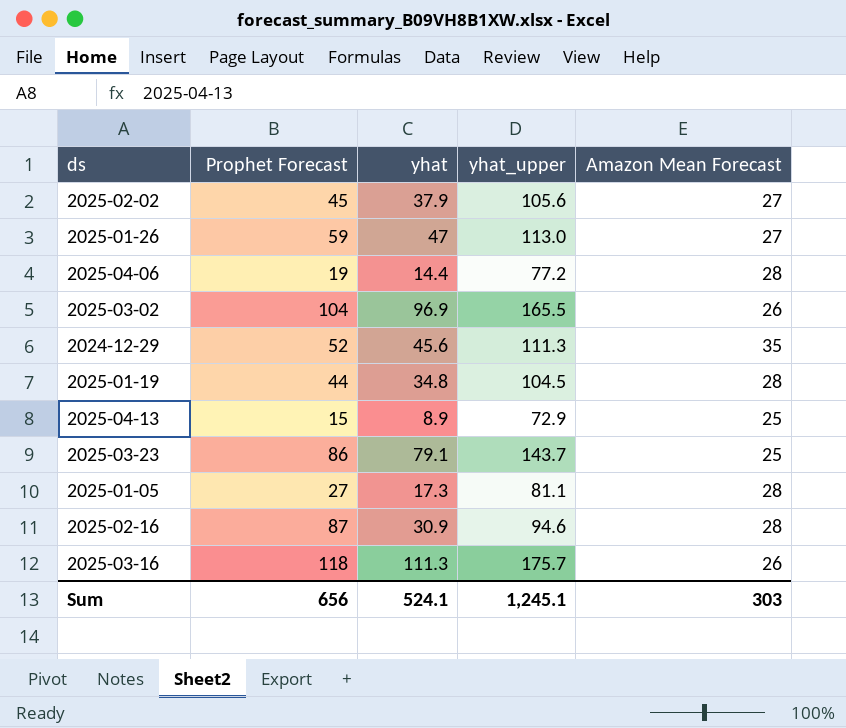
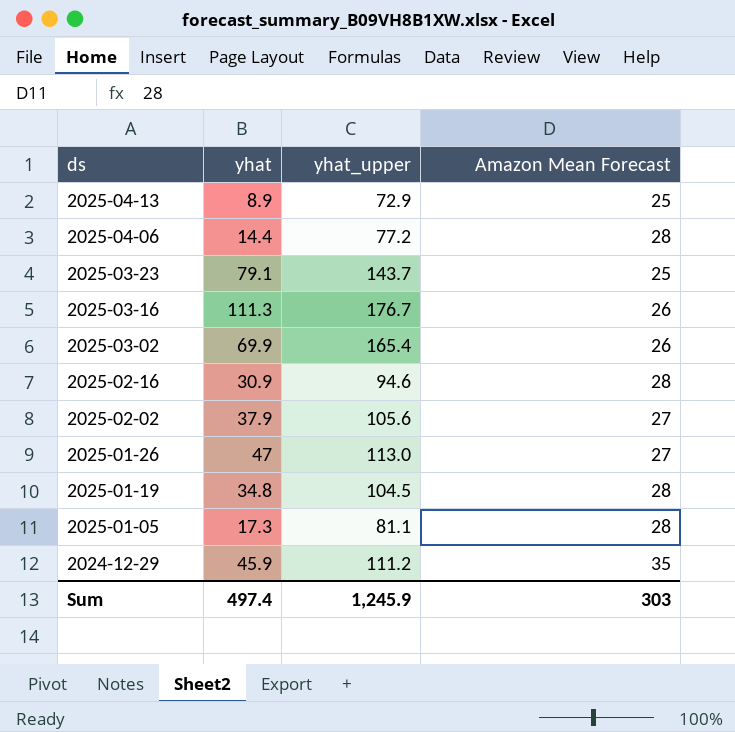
row order: none -> ds descending
column Prophet Forecast | position: 2 -> none
2025-03-16 | yhat_upper: 175.7 -> 176.7
2025-03-02 | yhat: 96.9 -> 69.9
2025-03-02 | yhat_upper: 165.5 -> 165.4
2024-12-29 | yhat: 45.6 -> 45.9
2024-12-29 | yhat_upper: 111.3 -> 111.2
Sum | yhat: 524.1 -> 497.4
Sum | yhat_upper: 1,245.1 -> 1,245.9

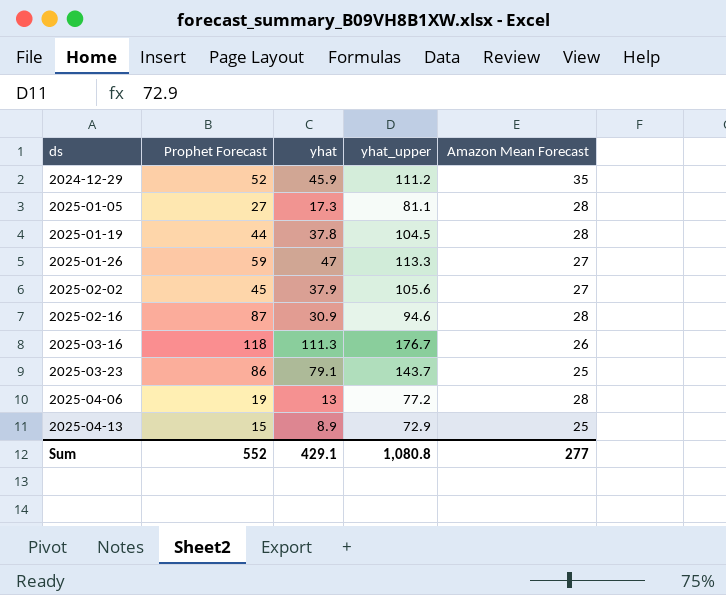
row order: ds descending -> ds ascending
column Prophet Forecast | position: none -> 2
row 2025-03-02: 69.9 | 165.4 | 26 -> none
2025-01-19 | yhat: 34.8 -> 37.8
2025-01-26 | yhat_upper: 113.0 -> 113.3
2025-04-06 | yhat: 14.4 -> 13
Sum | yhat: 497.4 -> 429.1
Sum | yhat_upper: 1,245.9 -> 1,080.8
Sum | Amazon Mean Forecast: 303 -> 277

